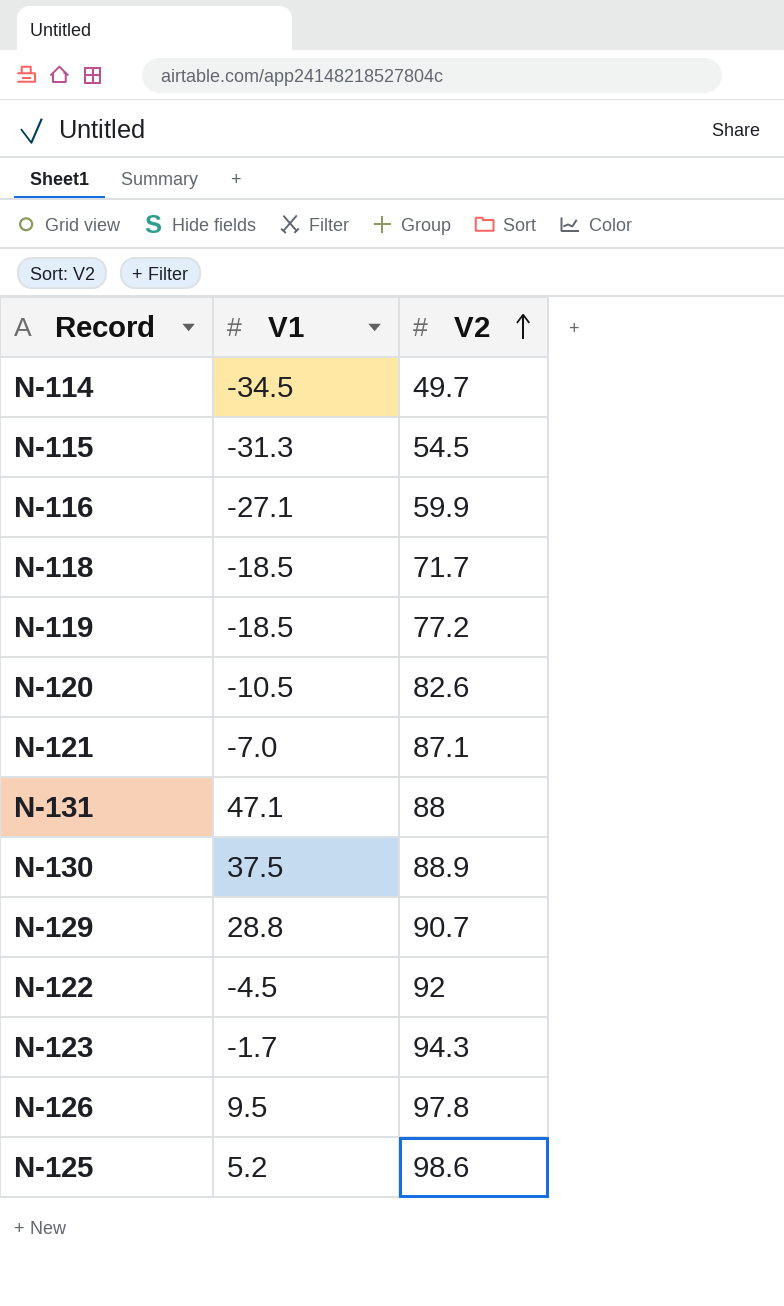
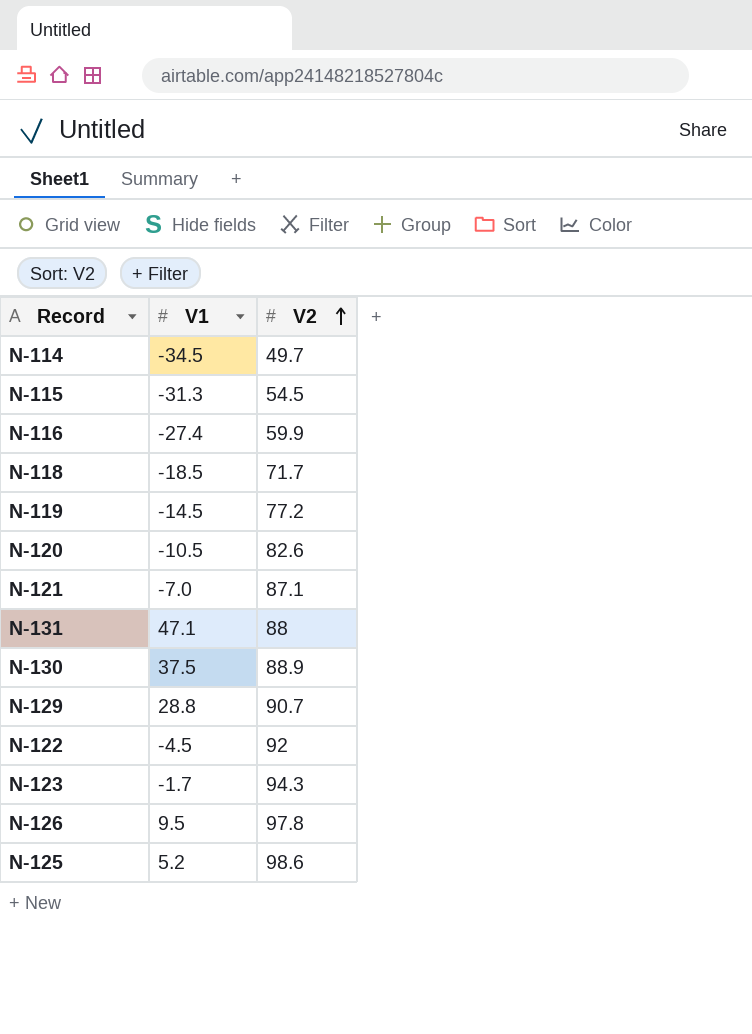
N-116 | V1: -27.1 -> -27.4
N-119 | V1: -18.5 -> -14.5

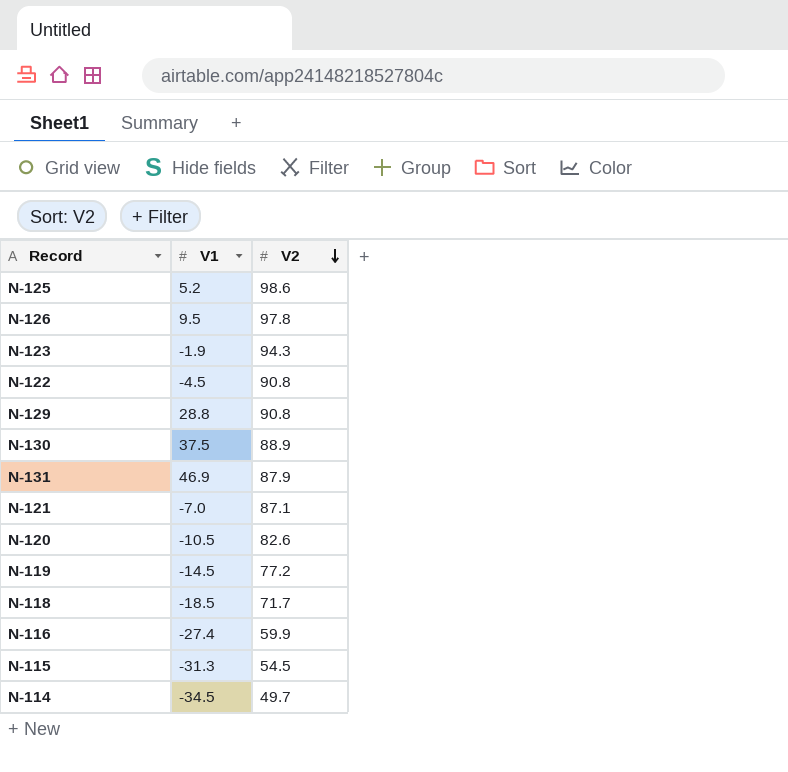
row order: V2 ascending -> V2 descending
N-123 | V1: -1.7 -> -1.9
N-122 | V2: 92 -> 90.8
N-129 | V2: 90.7 -> 90.8
N-131 | V1: 47.1 -> 46.9
N-131 | V2: 88 -> 87.9

